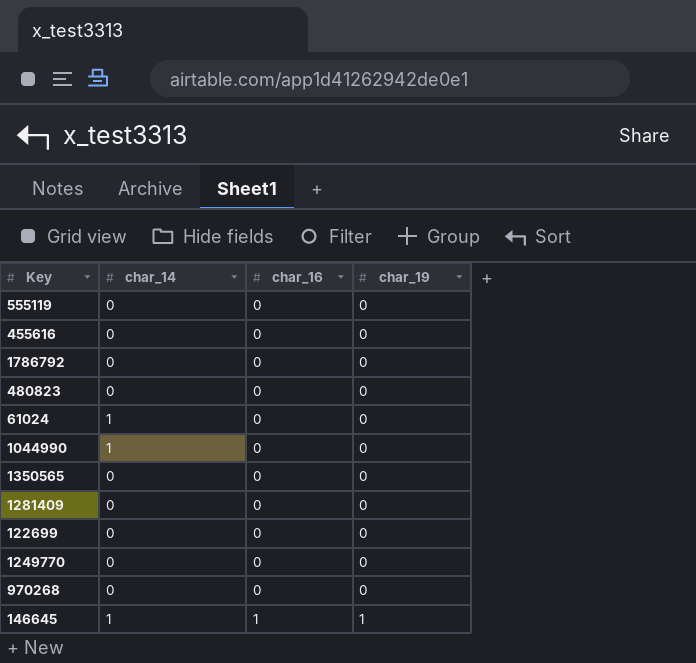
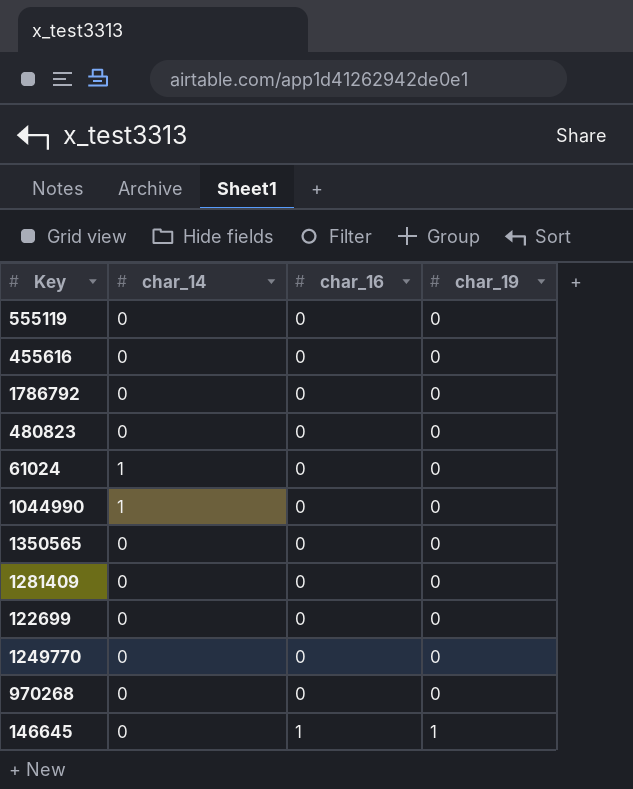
146645 | char_14: 1 -> 0

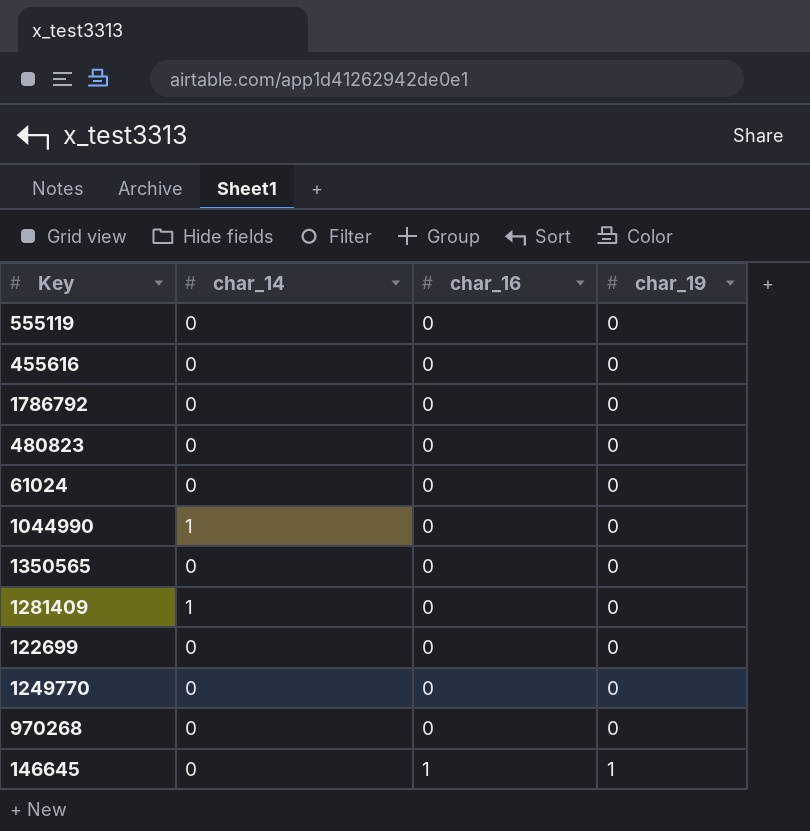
61024 | char_14: 1 -> 0
1281409 | char_14: 0 -> 1

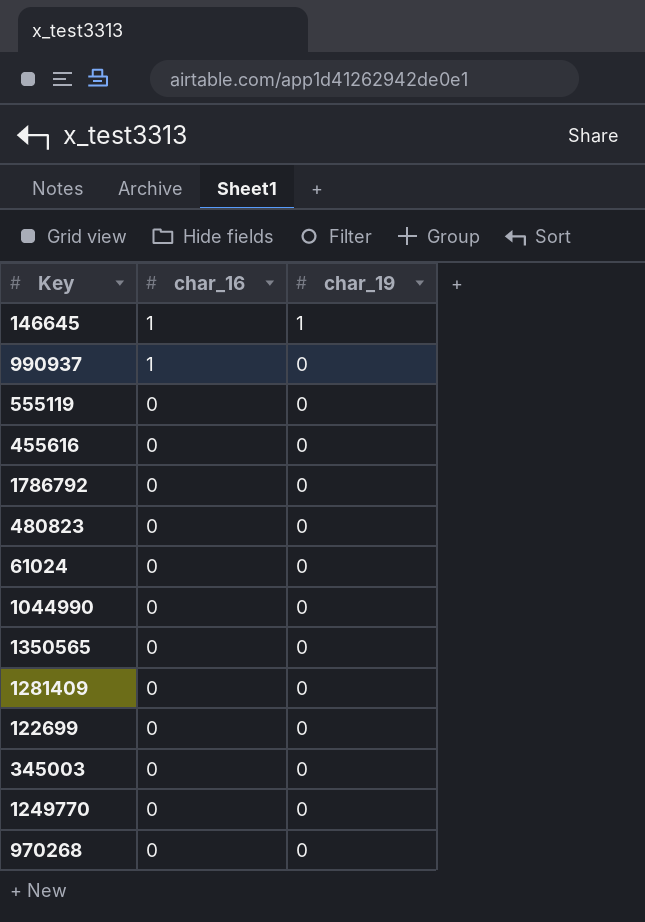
row order: char_16 ascending -> char_16 descending
column char_14 | position: 2 -> none
row 990937: none -> 1 | 0
row 345003: none -> 0 | 0

